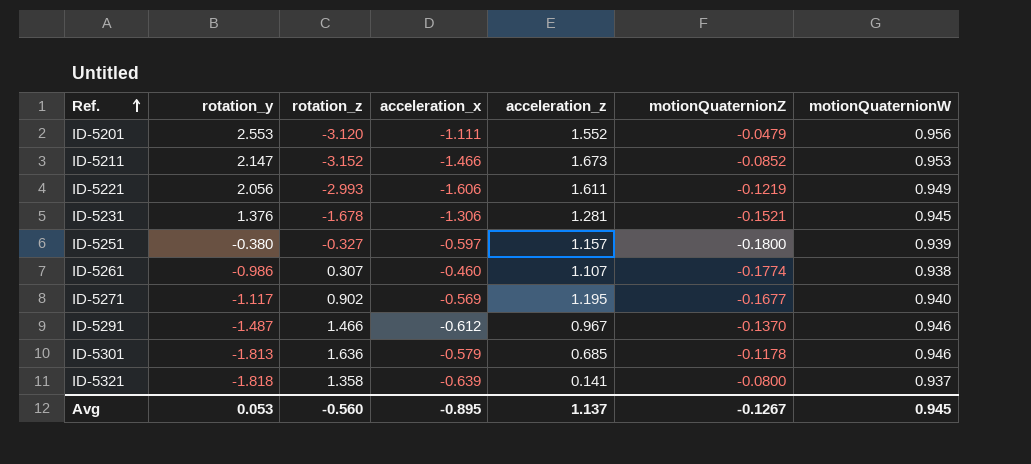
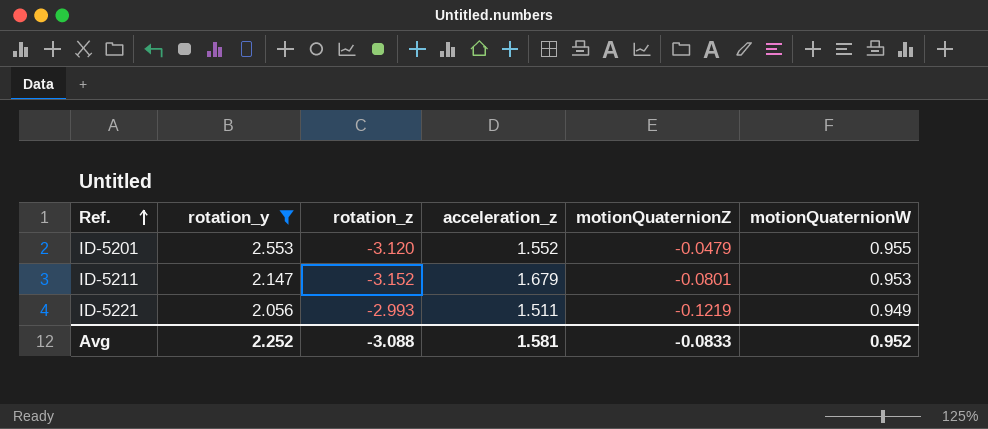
filter: none -> rotation_y >= 2.056
column acceleration_x | position: 4 -> none
ID-5201 | motionQuaternionW: 0.956 -> 0.955
ID-5211 | acceleration_z: 1.673 -> 1.679
ID-5211 | motionQuaternionZ: -0.0852 -> -0.0801
ID-5221 | acceleration_z: 1.611 -> 1.511
Avg | rotation_y: 0.053 -> 2.252
Avg | rotation_z: -0.560 -> -3.088
Avg | acceleration_z: 1.137 -> 1.581
Avg | motionQuaternionZ: -0.1267 -> -0.0833
Avg | motionQuaternionW: 0.945 -> 0.952

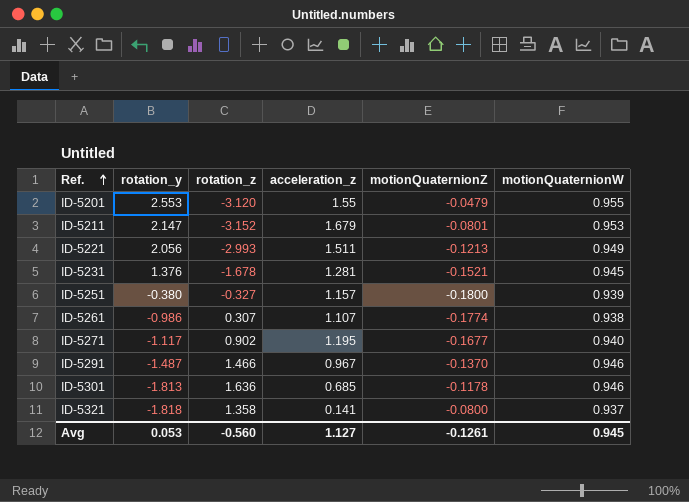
filter: rotation_y >= 2.056 -> none
ID-5201 | acceleration_z: 1.552 -> 1.55
ID-5221 | motionQuaternionZ: -0.1219 -> -0.1213
Avg | rotation_y: 2.252 -> 0.053
Avg | rotation_z: -3.088 -> -0.560
Avg | acceleration_z: 1.581 -> 1.127
Avg | motionQuaternionZ: -0.0833 -> -0.1261
Avg | motionQuaternionW: 0.952 -> 0.945

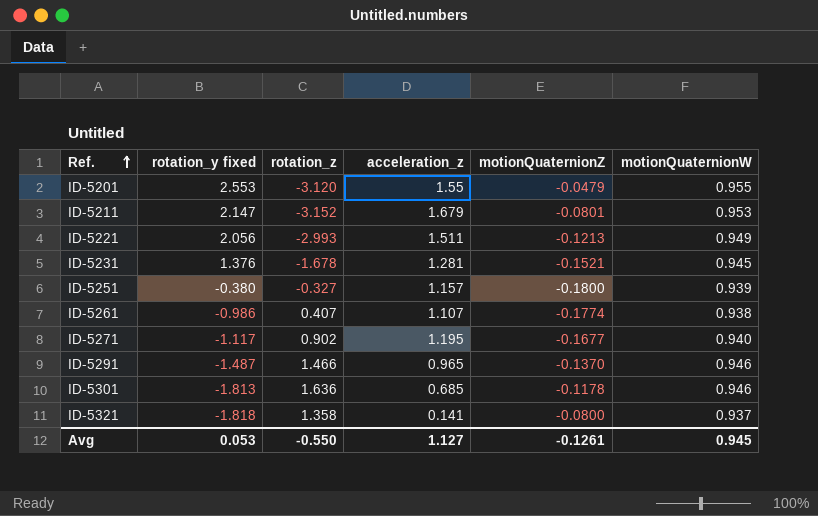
column name: rotation_y -> rotation_y fixed
ID-5261 | rotation_z: 0.307 -> 0.407
ID-5291 | acceleration_z: 0.967 -> 0.965
Avg | rotation_z: -0.560 -> -0.550

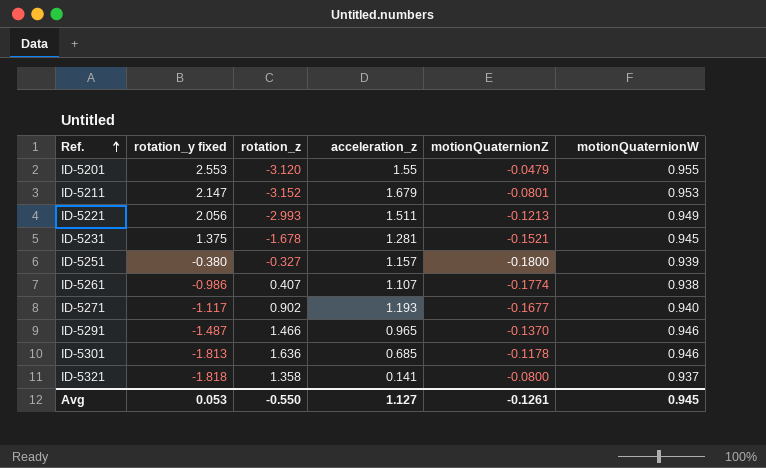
ID-5231 | rotation_y fixed: 1.376 -> 1.375
ID-5271 | acceleration_z: 1.195 -> 1.193

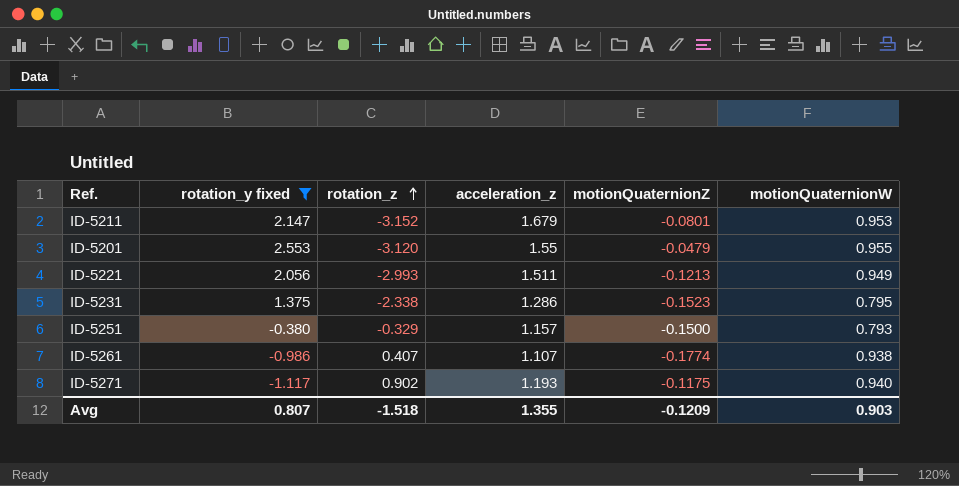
filter: none -> rotation_y fixed >= -1.117
row order: Ref. ascending -> rotation_z ascending
ID-5231 | rotation_z: -1.678 -> -2.338
ID-5231 | acceleration_z: 1.281 -> 1.286
ID-5231 | motionQuaternionZ: -0.1521 -> -0.1523
ID-5231 | motionQuaternionW: 0.945 -> 0.795
ID-5251 | rotation_z: -0.327 -> -0.329
ID-5251 | motionQuaternionZ: -0.1800 -> -0.1500
ID-5251 | motionQuaternionW: 0.939 -> 0.793
ID-5271 | motionQuaternionZ: -0.1677 -> -0.1175
Avg | rotation_y fixed: 0.053 -> 0.807
Avg | rotation_z: -0.550 -> -1.518
Avg | acceleration_z: 1.127 -> 1.355
Avg | motionQuaternionZ: -0.1261 -> -0.1209
Avg | motionQuaternionW: 0.945 -> 0.903

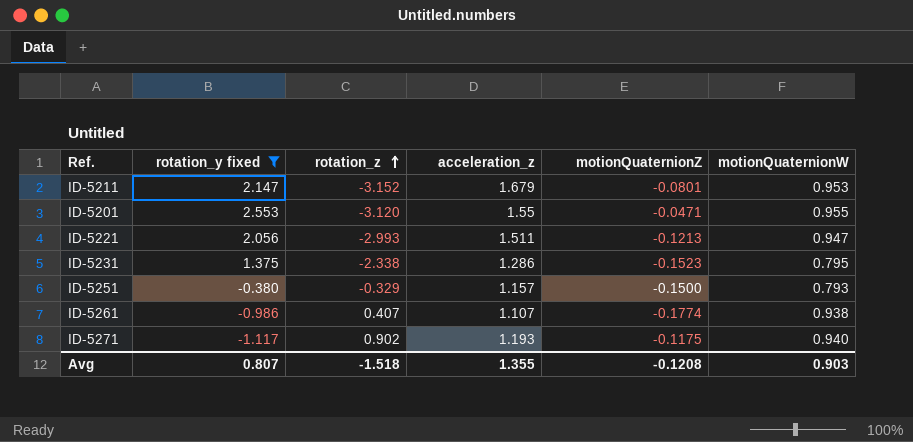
ID-5201 | motionQuaternionZ: -0.0479 -> -0.0471
ID-5221 | motionQuaternionW: 0.949 -> 0.947
Avg | motionQuaternionZ: -0.1209 -> -0.1208

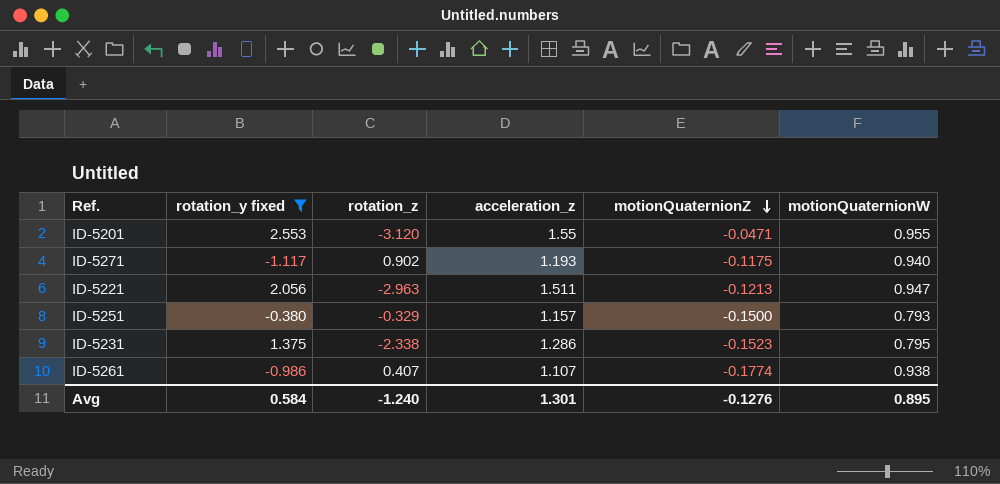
row order: rotation_z ascending -> motionQuaternionZ descending
row ID-5211: 2.147 | -3.152 | 1.679 | -0.0801 | 0.953 -> none
ID-5221 | rotation_z: -2.993 -> -2.963
Avg | rotation_y fixed: 0.807 -> 0.584
Avg | rotation_z: -1.518 -> -1.240
Avg | acceleration_z: 1.355 -> 1.301
Avg | motionQuaternionZ: -0.1208 -> -0.1276
Avg | motionQuaternionW: 0.903 -> 0.895

